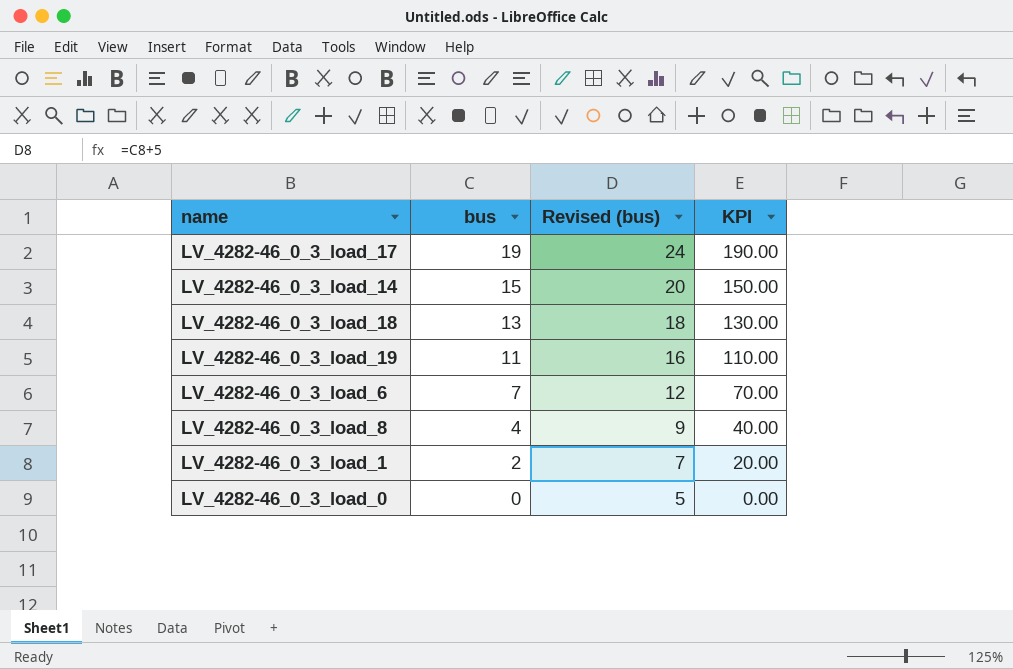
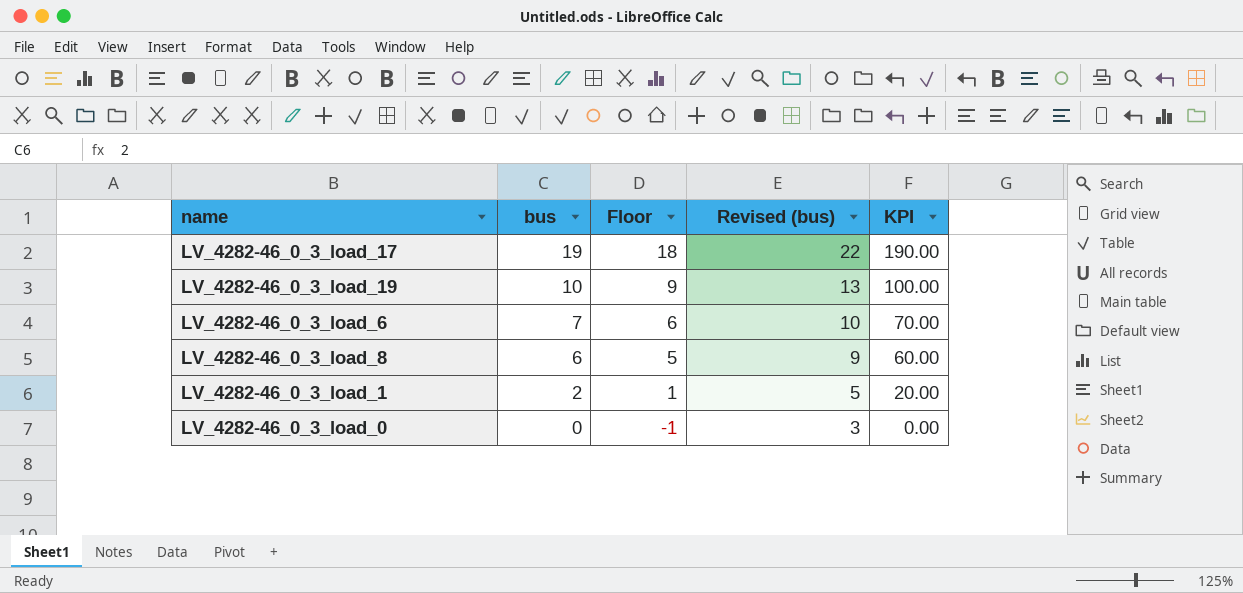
column Floor | formula: none -> [bus] - 1
column Revised (bus) | formula: [bus] + 5 -> [bus] + 3
row LV_4282-46_0_3_load_14: 15 | 20 | 150.00 -> none
row LV_4282-46_0_3_load_18: 13 | 18 | 130.00 -> none
LV_4282-46_0_3_load_19 | bus: 11 -> 10
LV_4282-46_0_3_load_19 | KPI: 110.00 -> 100.00
LV_4282-46_0_3_load_8 | bus: 4 -> 6
LV_4282-46_0_3_load_8 | KPI: 40.00 -> 60.00

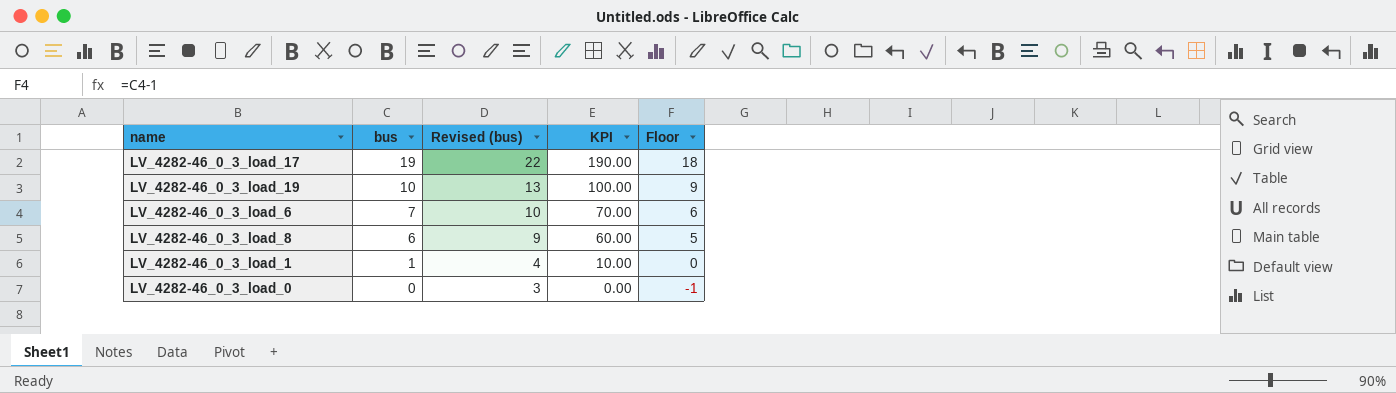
column Floor | position: 3 -> 5
LV_4282-46_0_3_load_1 | bus: 2 -> 1
LV_4282-46_0_3_load_1 | Revised (bus): 5 -> 4
LV_4282-46_0_3_load_1 | KPI: 20.00 -> 10.00
LV_4282-46_0_3_load_1 | Floor: 1 -> 0

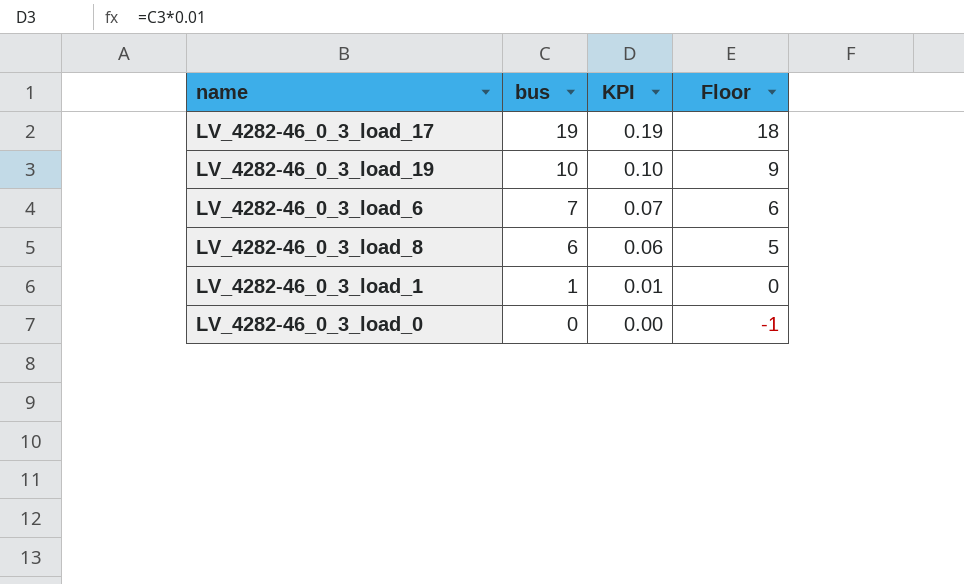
column Revised (bus) | formula: [bus] + 3 -> none
column KPI | formula: [bus] * 10 -> [bus] * 0.01

